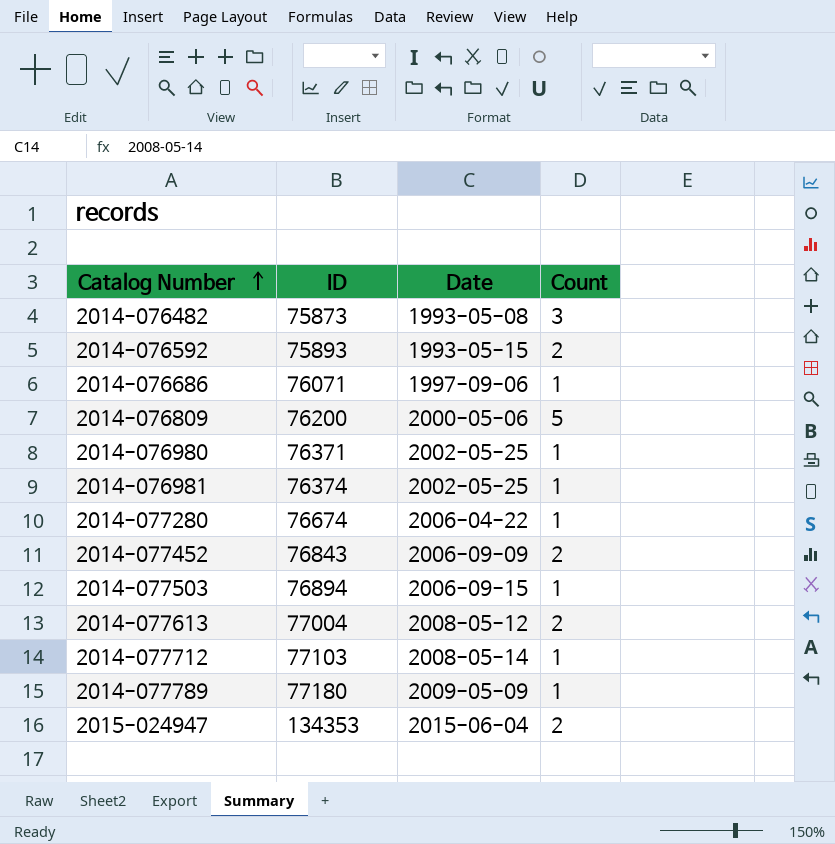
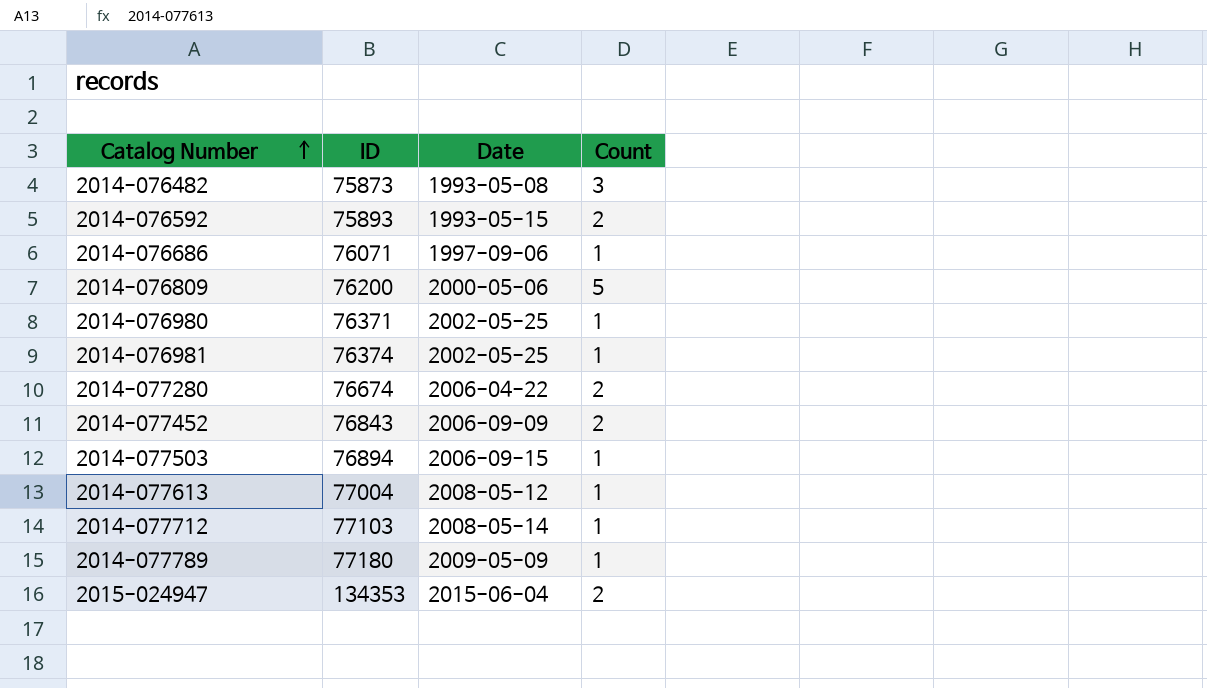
2014-077280 | Count: 1 -> 2
2014-077613 | Count: 2 -> 1

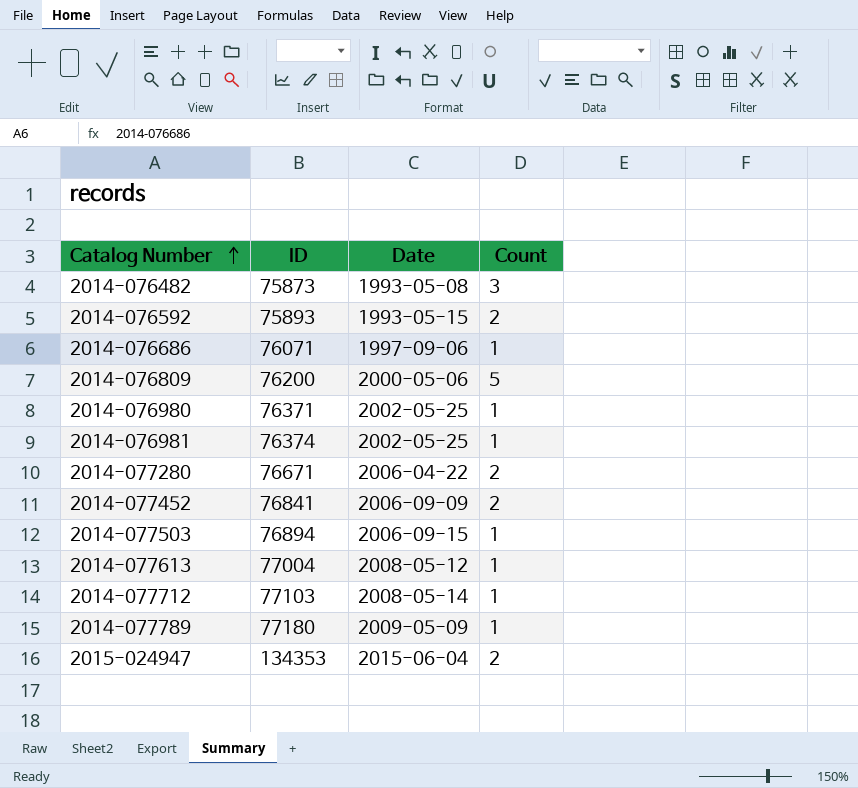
2014-077280 | ID: 76674 -> 76671
2014-077452 | ID: 76843 -> 76841

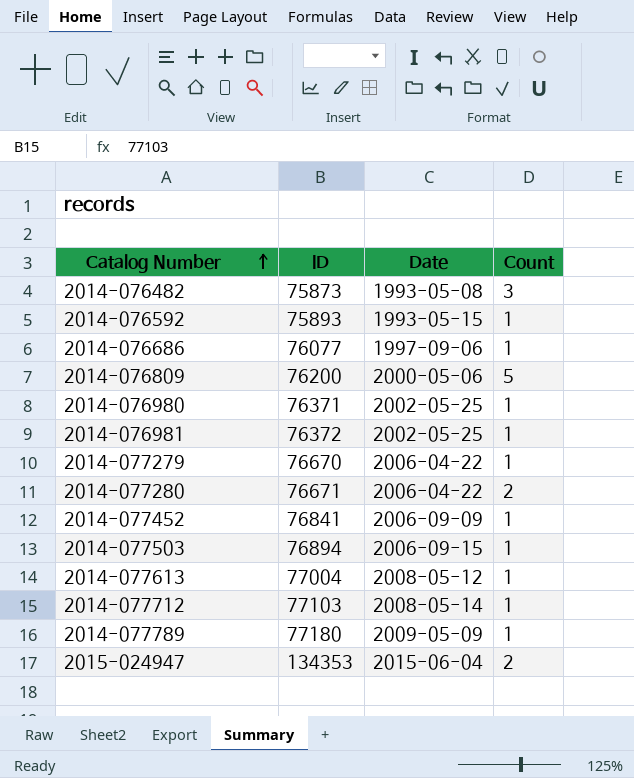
2014-076592 | Count: 2 -> 1
2014-076686 | ID: 76071 -> 76077
2014-076981 | ID: 76374 -> 76372
row 2014-077279: none -> 76670 | 2006-04-22 | 1
2014-077452 | Count: 2 -> 1

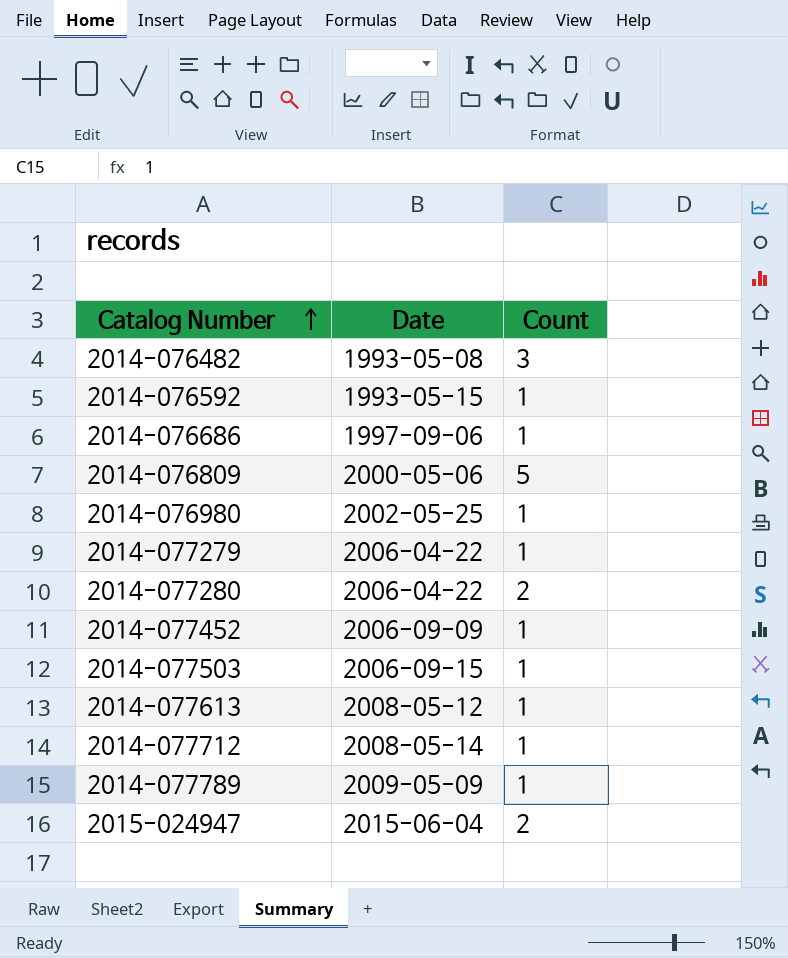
column ID | position: 2 -> none
row 2014-076981: 76372 | 2002-05-25 | 1 -> none

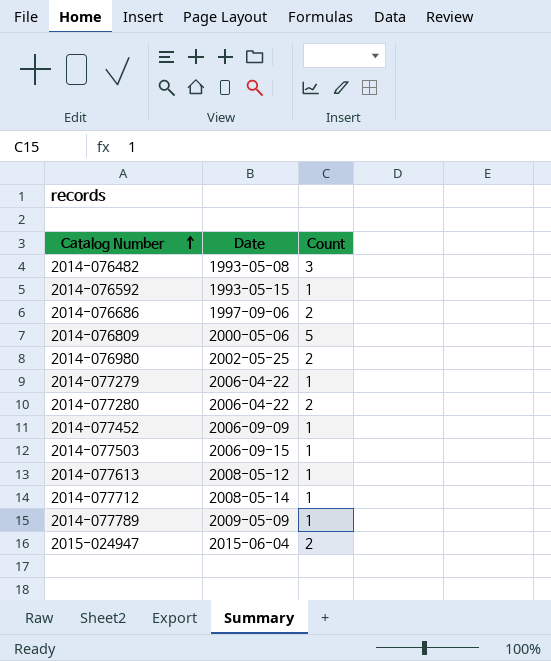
2014-076686 | Count: 1 -> 2
2014-076980 | Count: 1 -> 2

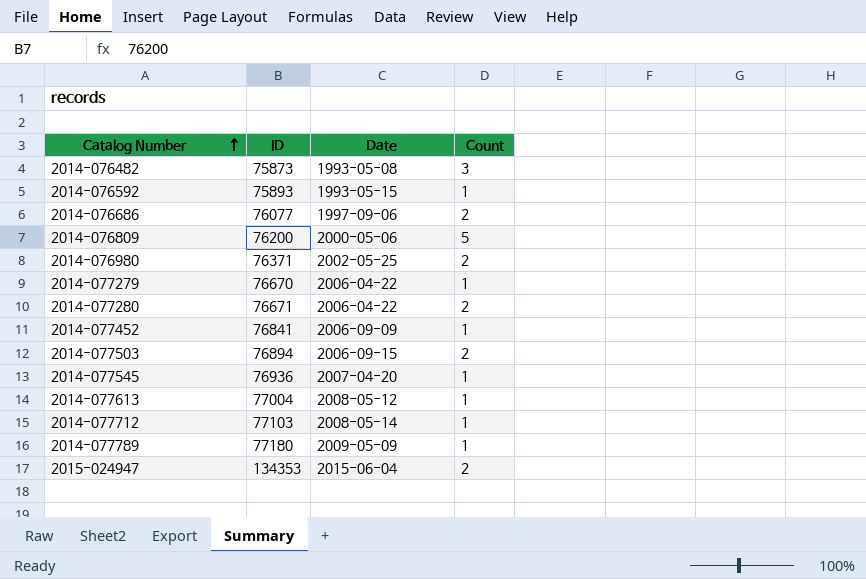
column ID | position: none -> 2
2014-077503 | Count: 1 -> 2
row 2014-077545: none -> 76936 | 2007-04-20 | 1

